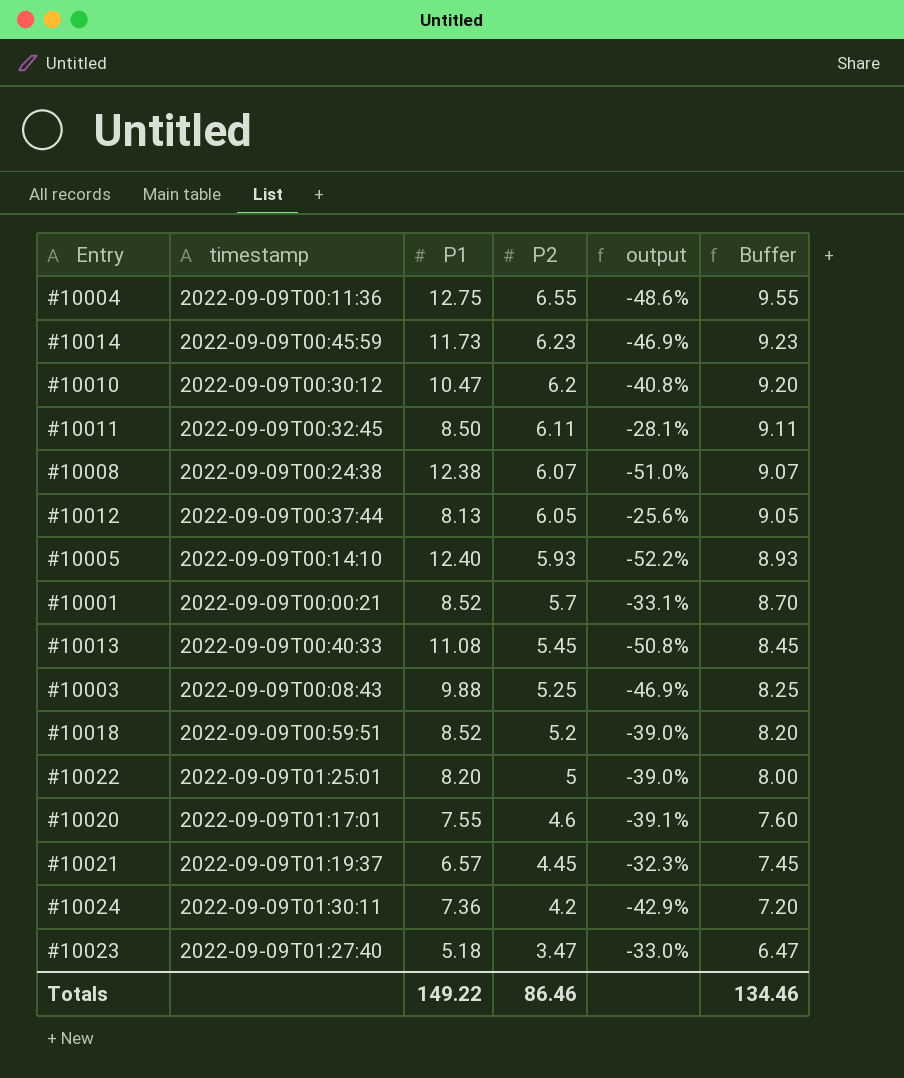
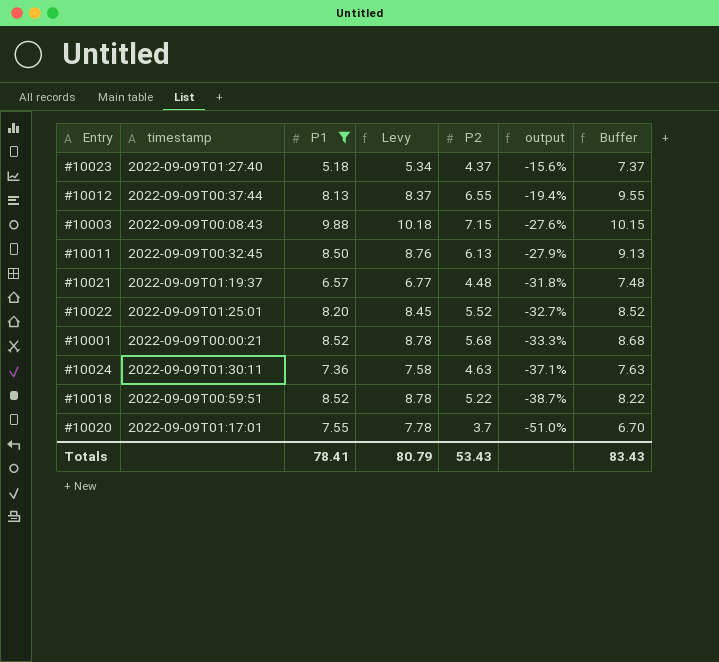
filter: none -> P1 <= 9.88
row order: P2 descending -> output descending
column Levy | formula: none -> [P1] * 1.03
#10023 | P2: 3.47 -> 4.37
#10023 | output: -33.0% -> -15.6%
#10023 | Buffer: 6.47 -> 7.37
#10012 | P2: 6.05 -> 6.55
#10012 | output: -25.6% -> -19.4%
#10012 | Buffer: 9.05 -> 9.55
#10003 | P2: 5.25 -> 7.15
#10003 | output: -46.9% -> -27.6%
#10003 | Buffer: 8.25 -> 10.15
#10011 | P2: 6.11 -> 6.13
#10011 | output: -28.1% -> -27.9%
#10011 | Buffer: 9.11 -> 9.13
#10021 | P2: 4.45 -> 4.48
#10021 | output: -32.3% -> -31.8%
#10021 | Buffer: 7.45 -> 7.48
#10022 | P2: 5 -> 5.52
#10022 | output: -39.0% -> -32.7%
#10022 | Buffer: 8.00 -> 8.52
#10001 | P2: 5.7 -> 5.68
#10001 | output: -33.1% -> -33.3%
#10001 | Buffer: 8.70 -> 8.68
#10024 | P2: 4.2 -> 4.63
#10024 | output: -42.9% -> -37.1%
#10024 | Buffer: 7.20 -> 7.63
#10018 | P2: 5.2 -> 5.22
#10018 | output: -39.0% -> -38.7%
#10018 | Buffer: 8.20 -> 8.22
#10020 | P2: 4.6 -> 3.7
#10020 | output: -39.1% -> -51.0%
#10020 | Buffer: 7.60 -> 6.70
Totals | P1: 149.22 -> 78.41
Totals | P2: 86.46 -> 53.43
Totals | Buffer: 134.46 -> 83.43

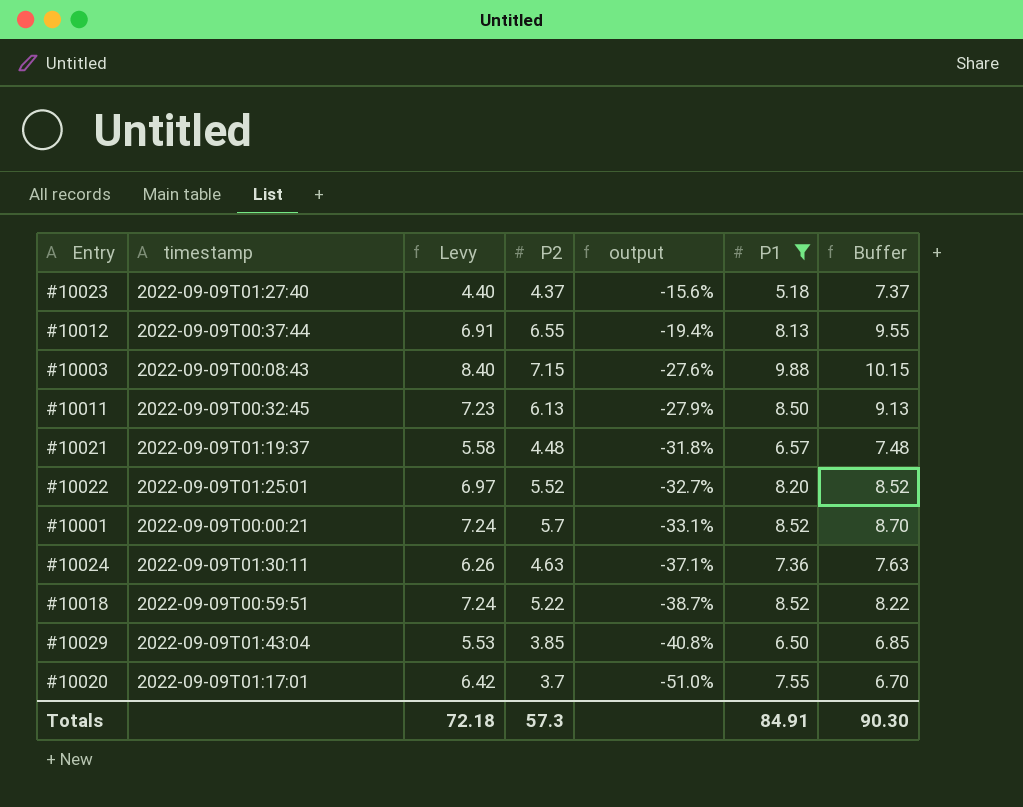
column Levy | formula: [P1] * 1.03 -> [P1] * 0.85
column P1 | position: 3 -> 6
#10001 | P2: 5.68 -> 5.7
#10001 | output: -33.3% -> -33.1%
#10001 | Buffer: 8.68 -> 8.70
row #10029: none -> 2022-09-09T01:43:04 | 5.53 | 3.85 | -40.8% | 6.50 | 6.85
Totals | Levy: 80.79 -> 72.18
Totals | P2: 53.43 -> 57.3
Totals | P1: 78.41 -> 84.91
Totals | Buffer: 83.43 -> 90.30

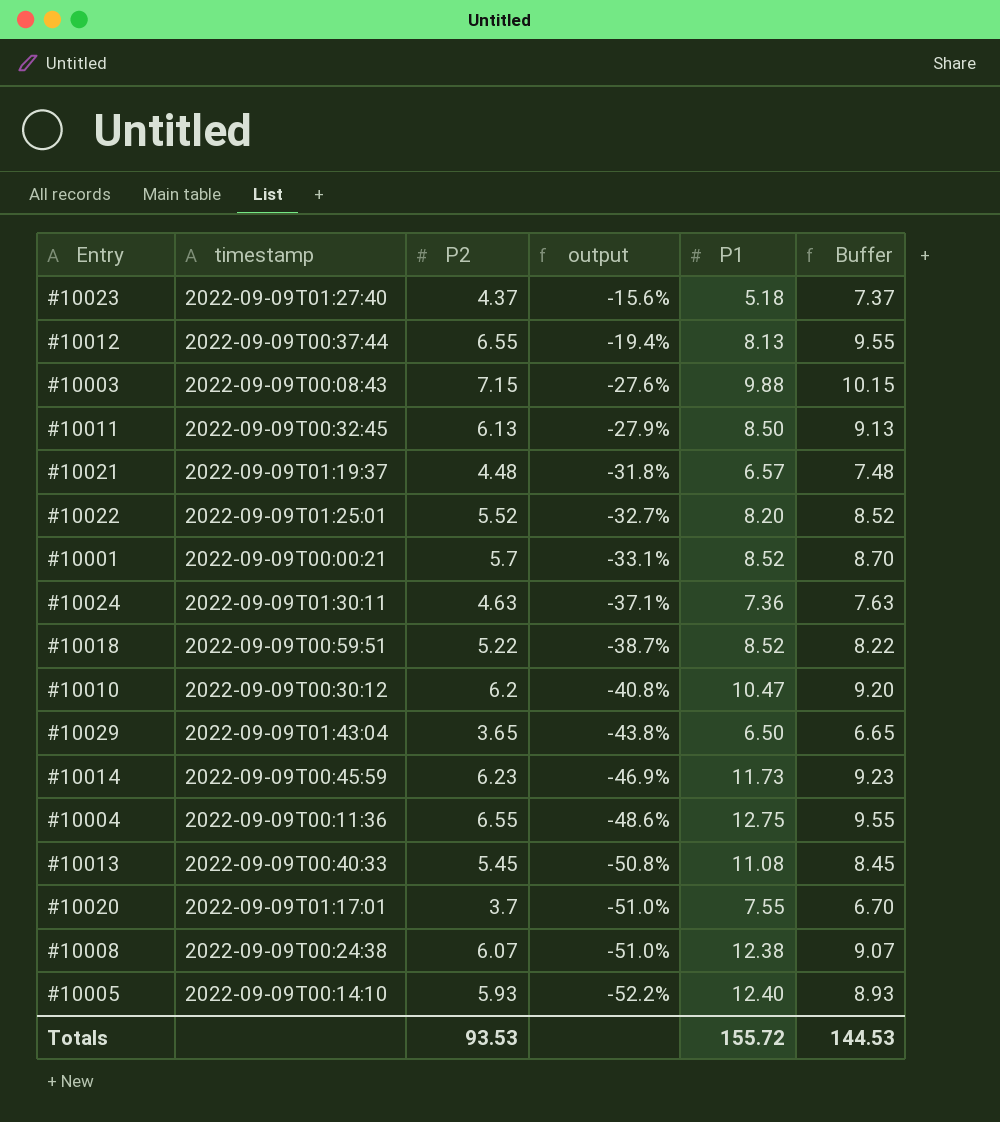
filter: P1 <= 9.88 -> none
column Levy | formula: [P1] * 0.85 -> none
#10029 | P2: 3.85 -> 3.65
#10029 | output: -40.8% -> -43.8%
#10029 | Buffer: 6.85 -> 6.65
Totals | P2: 57.3 -> 93.53
Totals | P1: 84.91 -> 155.72
Totals | Buffer: 90.30 -> 144.53

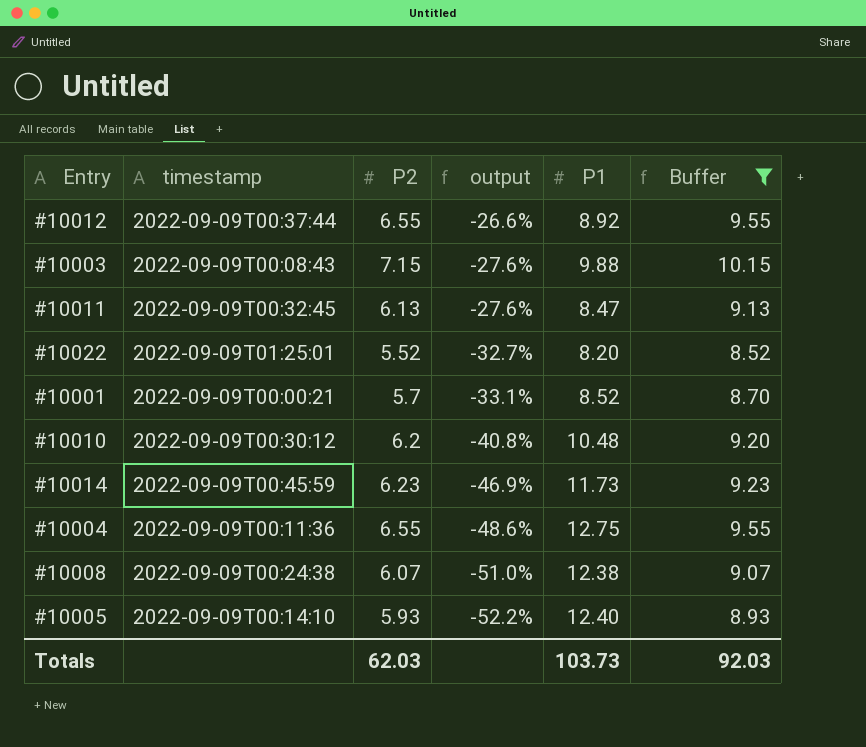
filter: none -> Buffer >= 8.52
#10012 | output: -19.4% -> -26.6%
#10012 | P1: 8.13 -> 8.92
#10011 | output: -27.9% -> -27.6%
#10011 | P1: 8.50 -> 8.47
#10010 | P1: 10.47 -> 10.48
Totals | P2: 93.53 -> 62.03
Totals | P1: 155.72 -> 103.73
Totals | Buffer: 144.53 -> 92.03

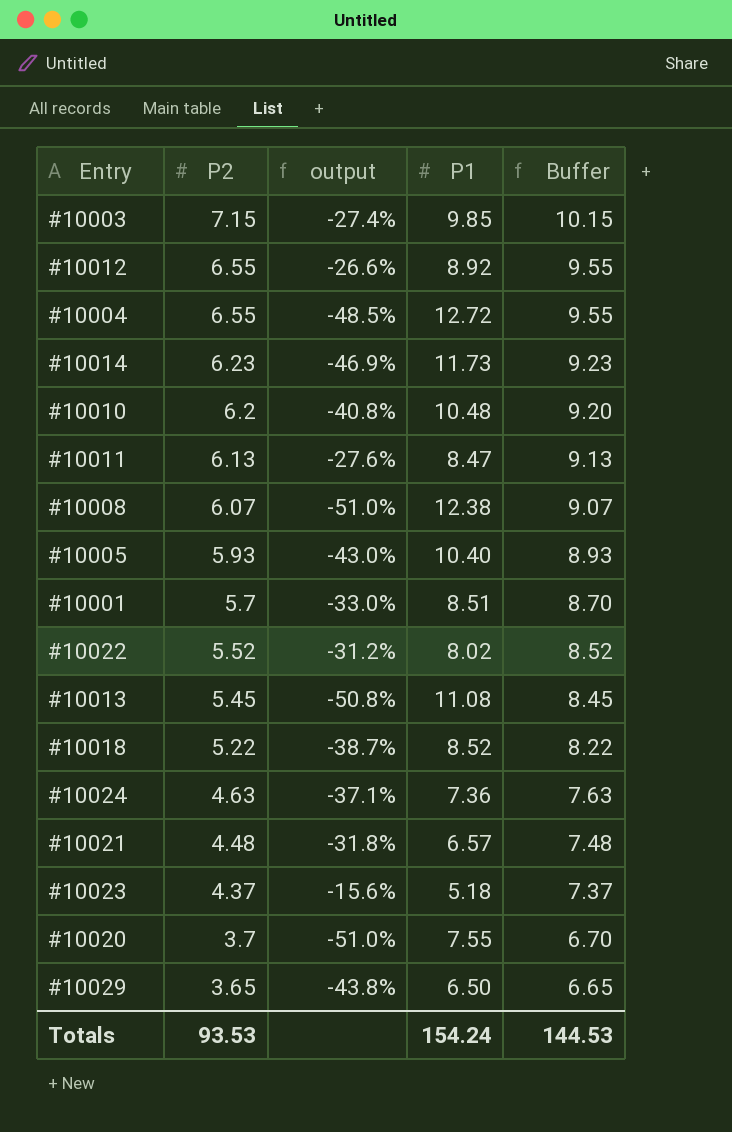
filter: Buffer >= 8.52 -> none
row order: output descending -> P2 descending
column timestamp | position: 2 -> none
#10003 | output: -27.6% -> -27.4%
#10003 | P1: 9.88 -> 9.85
#10004 | output: -48.6% -> -48.5%
#10004 | P1: 12.75 -> 12.72
#10005 | output: -52.2% -> -43.0%
#10005 | P1: 12.40 -> 10.40
#10001 | output: -33.1% -> -33.0%
#10001 | P1: 8.52 -> 8.51
#10022 | output: -32.7% -> -31.2%
#10022 | P1: 8.20 -> 8.02
Totals | P2: 62.03 -> 93.53
Totals | P1: 103.73 -> 154.24
Totals | Buffer: 92.03 -> 144.53

